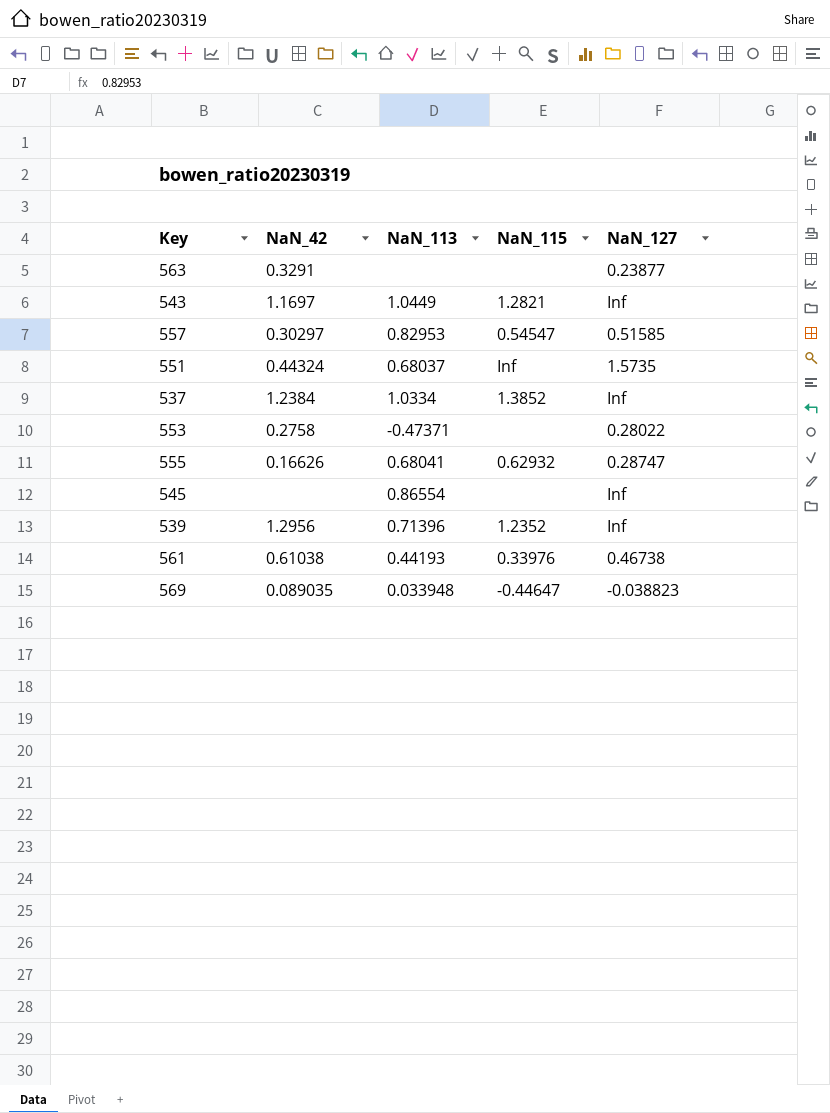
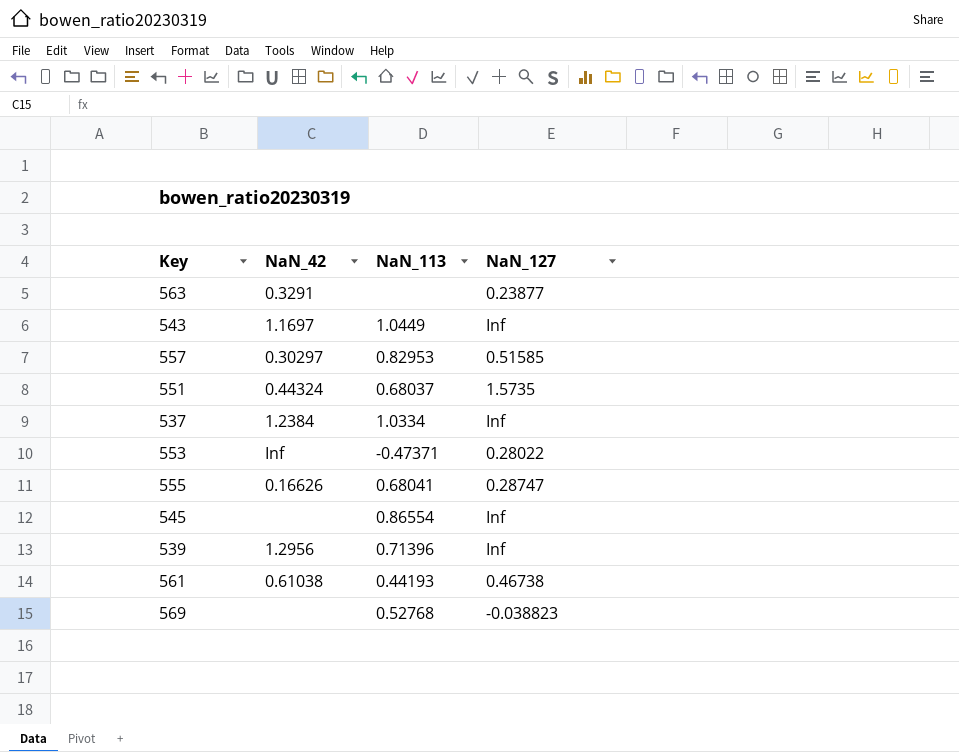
column NaN_115 | position: 4 -> none
553 | NaN_42: 0.2758 -> Inf
569 | NaN_42: 0.089035 -> none
569 | NaN_113: 0.033948 -> 0.52768

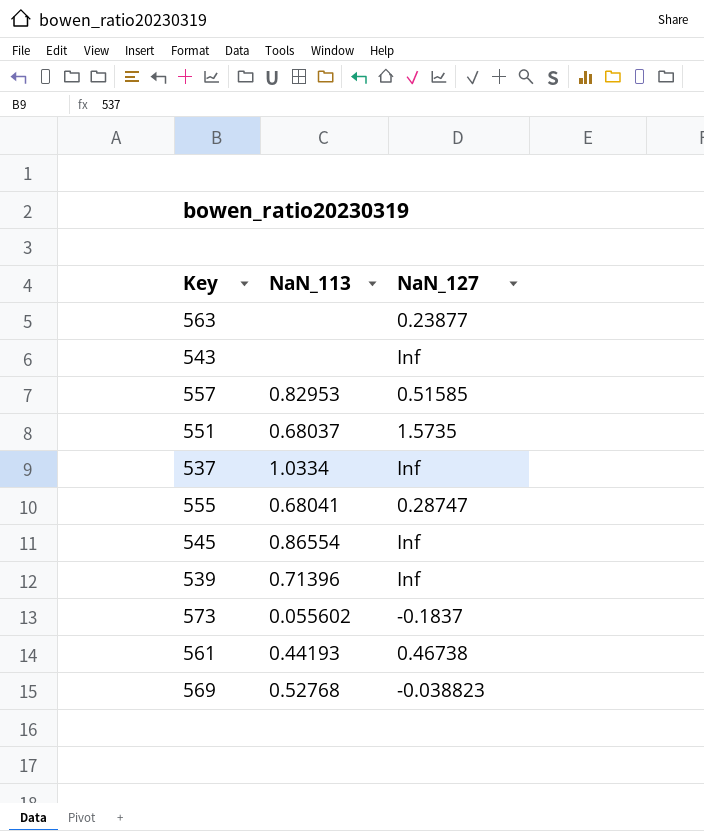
column NaN_42 | position: 2 -> none
row 553: Inf | -0.47371 | 0.28022 -> none
543 | NaN_113: 1.0449 -> none
row 573: none -> 0.055602 | -0.1837

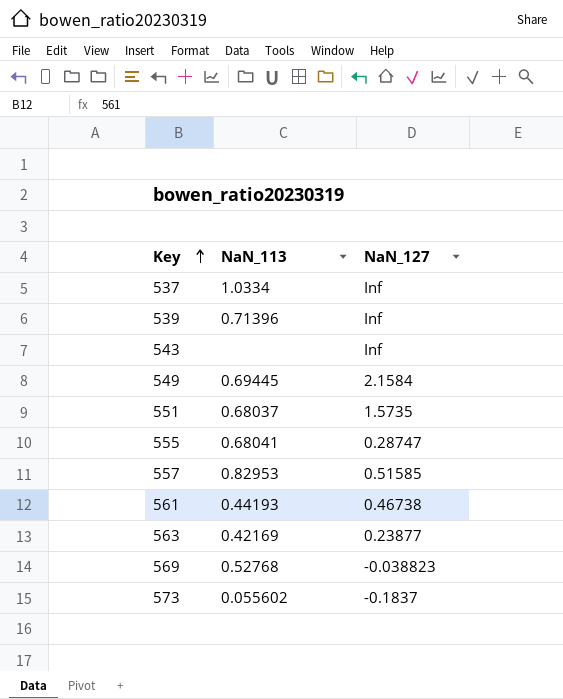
row order: none -> Key ascending
row 545: 0.86554 | Inf -> none
row 549: none -> 0.69445 | 2.1584
563 | NaN_113: none -> 0.42169

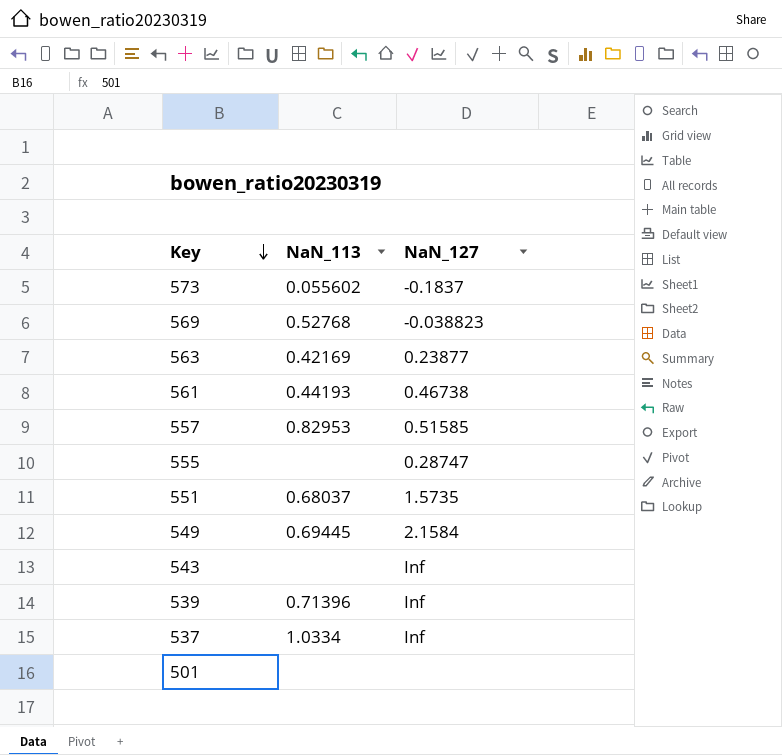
row order: Key ascending -> Key descending
555 | NaN_113: 0.68041 -> none
row 501: none -> none | none

